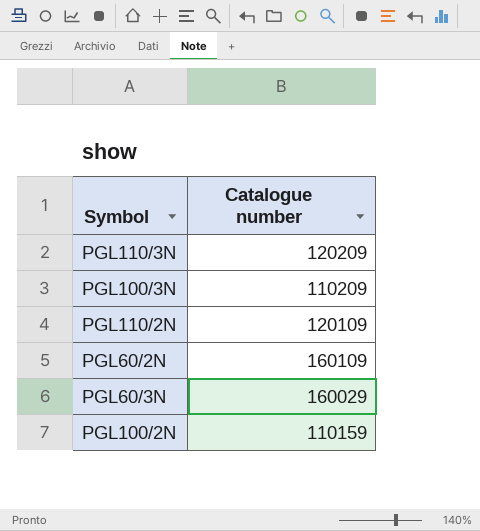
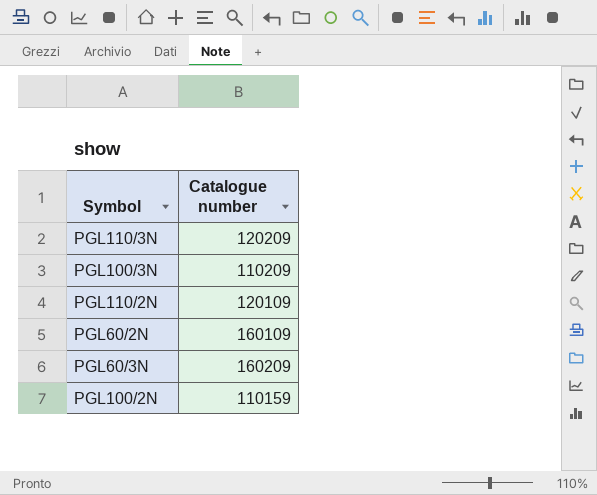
PGL60/3N | Catalogue number: 160029 -> 160209

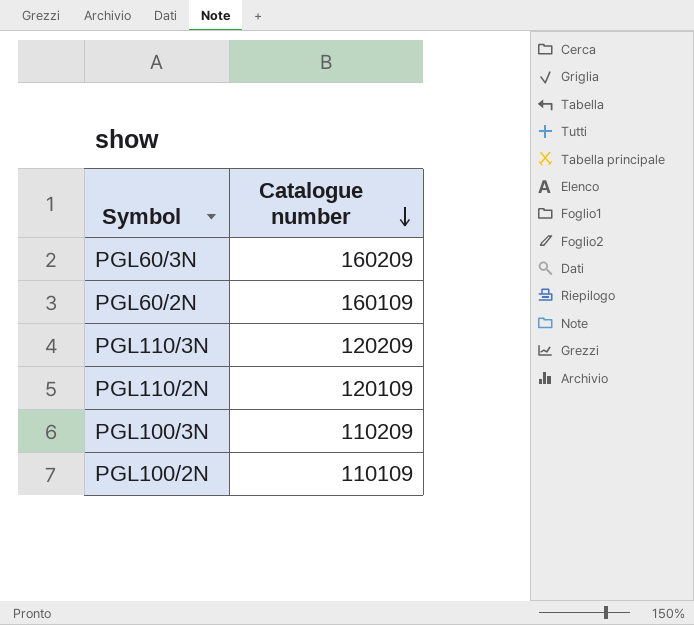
row order: none -> Catalogue number descending
PGL100/2N | Catalogue number: 110159 -> 110109

